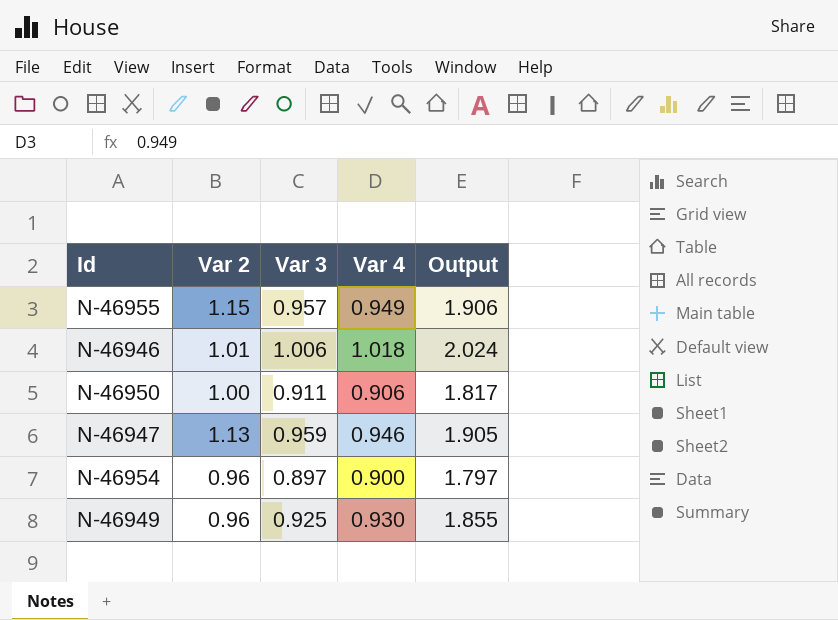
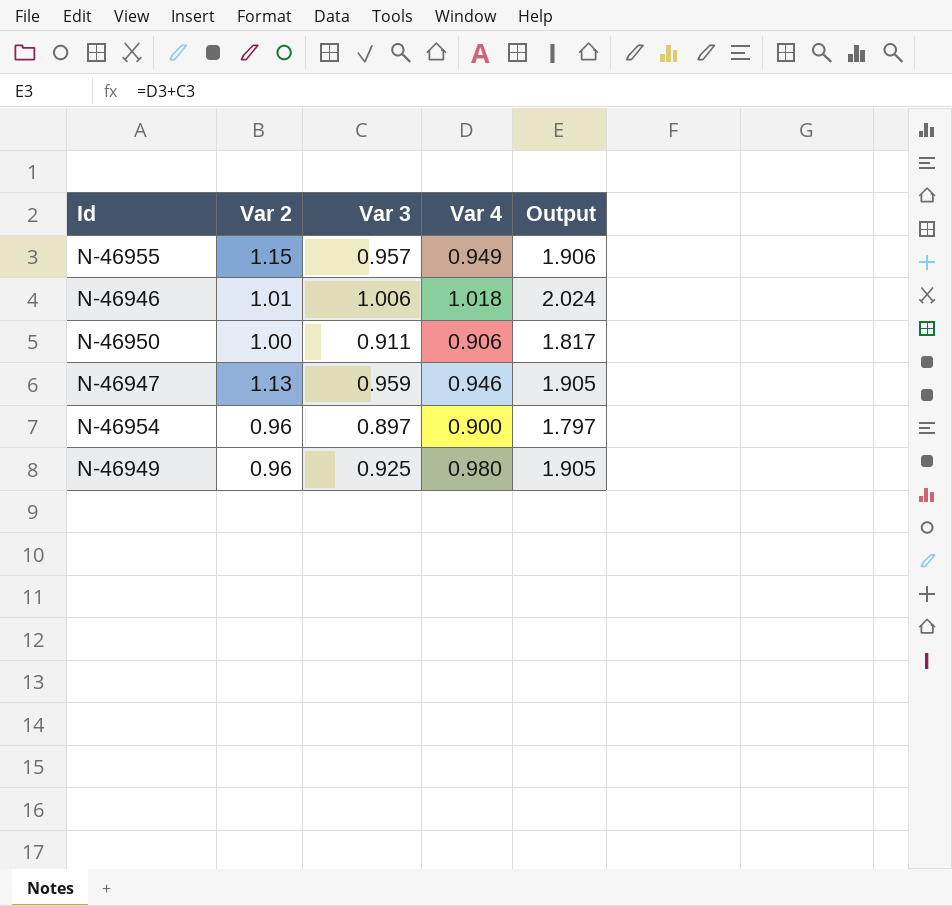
N-46949 | Var 4: 0.930 -> 0.980
N-46949 | Output: 1.855 -> 1.905

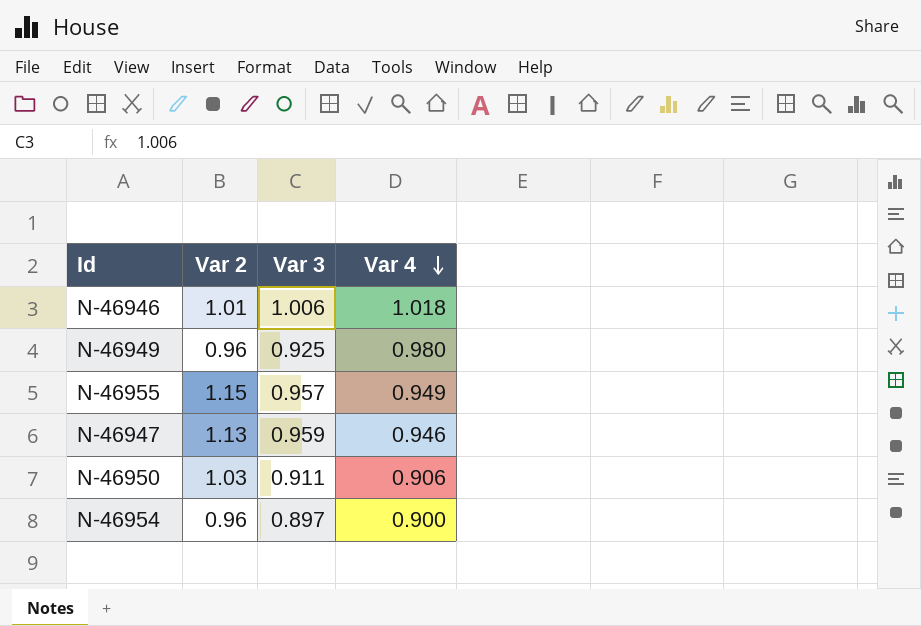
row order: none -> Var 4 descending
column Output | formula: [Var 3] + [Var 4] -> none
N-46950 | Var 2: 1.00 -> 1.03

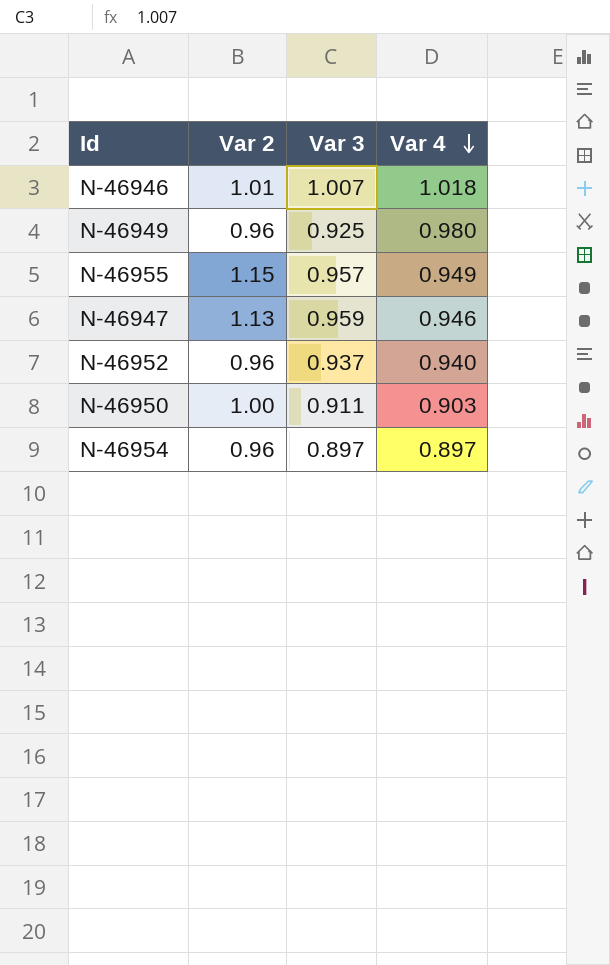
N-46946 | Var 3: 1.006 -> 1.007
row N-46952: none -> 0.96 | 0.937 | 0.940
N-46950 | Var 2: 1.03 -> 1.00
N-46950 | Var 4: 0.906 -> 0.903
N-46954 | Var 4: 0.900 -> 0.897

